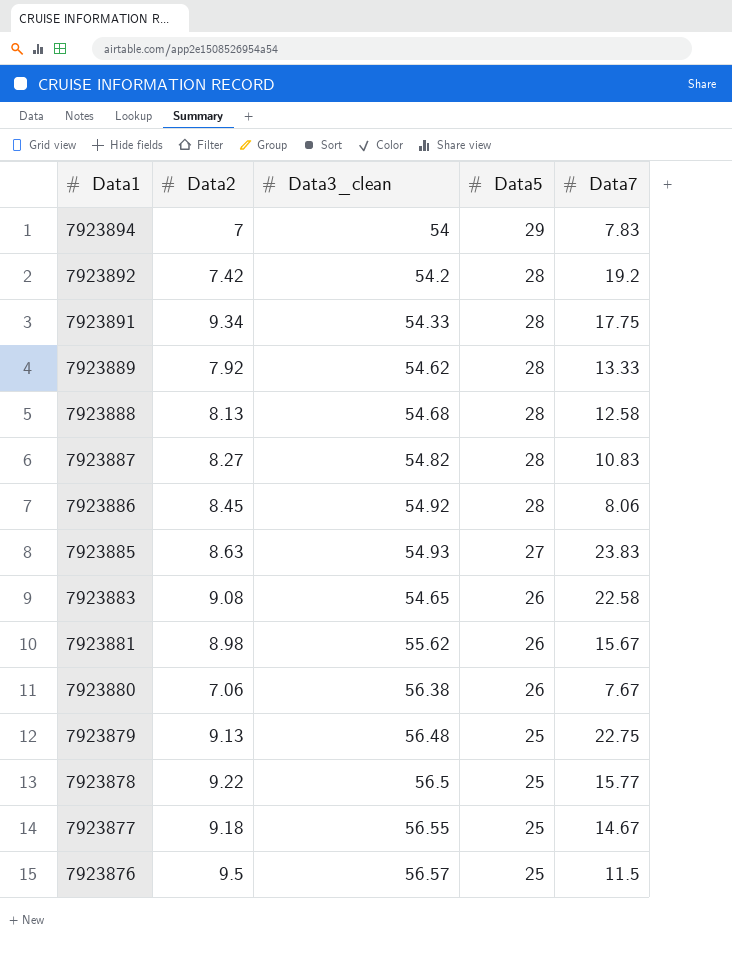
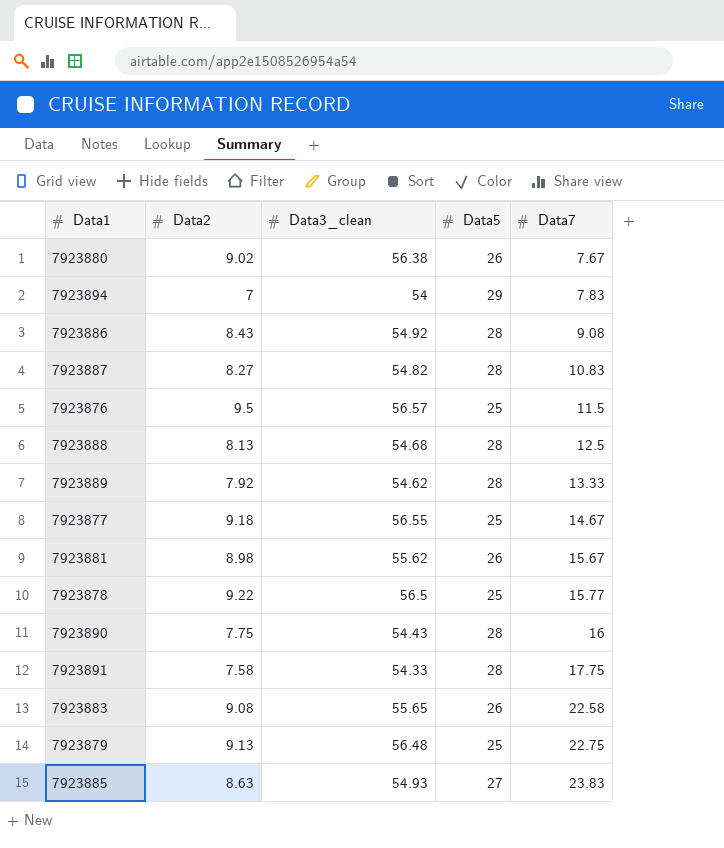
row order: Data1 descending -> Data7 ascending
row 7923892: 7.42 | 54.2 | 28 | 19.2 -> none
7923880 | Data2: 7.06 -> 9.02
7923886 | Data2: 8.45 -> 8.43
7923886 | Data7: 8.06 -> 9.08
7923888 | Data7: 12.58 -> 12.5
row 7923890: none -> 7.75 | 54.43 | 28 | 16
7923891 | Data2: 9.34 -> 7.58
7923883 | Data3_clean: 54.65 -> 55.65

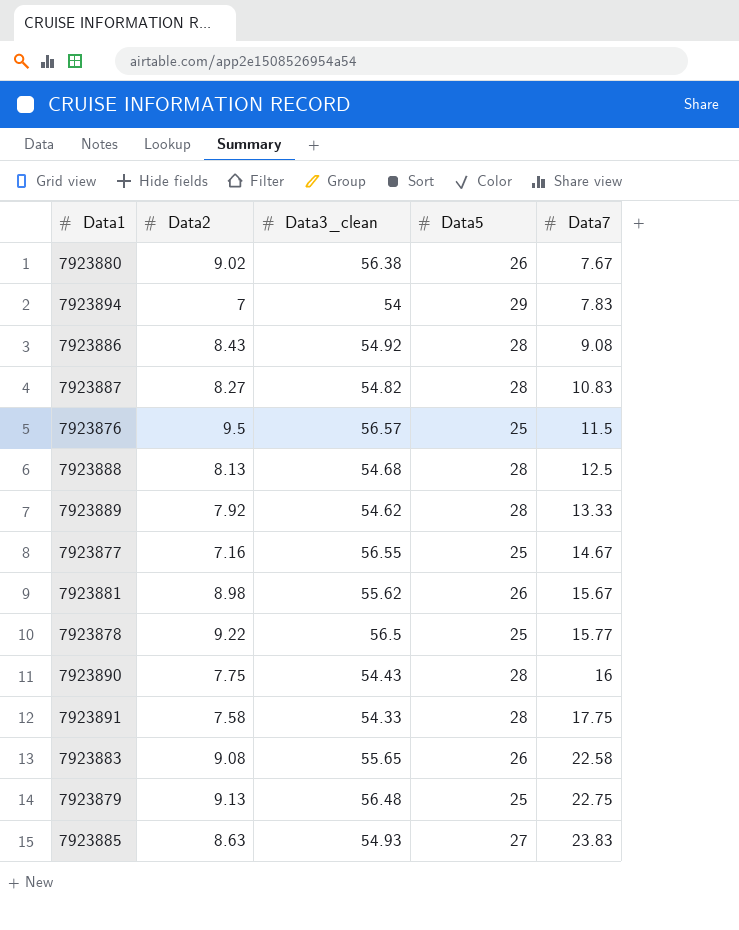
7923877 | Data2: 9.18 -> 7.16

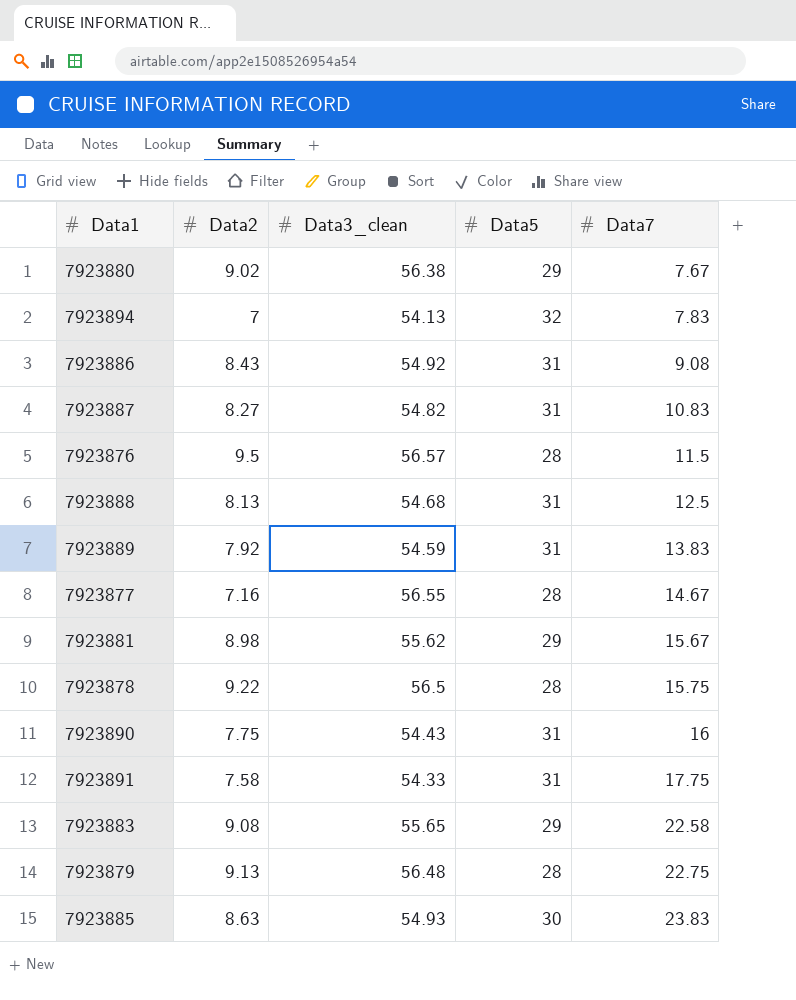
7923880 | Data5: 26 -> 29
7923894 | Data3_clean: 54 -> 54.13
7923894 | Data5: 29 -> 32
7923886 | Data5: 28 -> 31
7923887 | Data5: 28 -> 31
7923876 | Data5: 25 -> 28
7923888 | Data5: 28 -> 31
7923889 | Data3_clean: 54.62 -> 54.59
7923889 | Data5: 28 -> 31
7923889 | Data7: 13.33 -> 13.83
7923877 | Data5: 25 -> 28
7923881 | Data5: 26 -> 29
7923878 | Data5: 25 -> 28
7923878 | Data7: 15.77 -> 15.75
7923890 | Data5: 28 -> 31
7923891 | Data5: 28 -> 31
7923883 | Data5: 26 -> 29
7923879 | Data5: 25 -> 28
7923885 | Data5: 27 -> 30

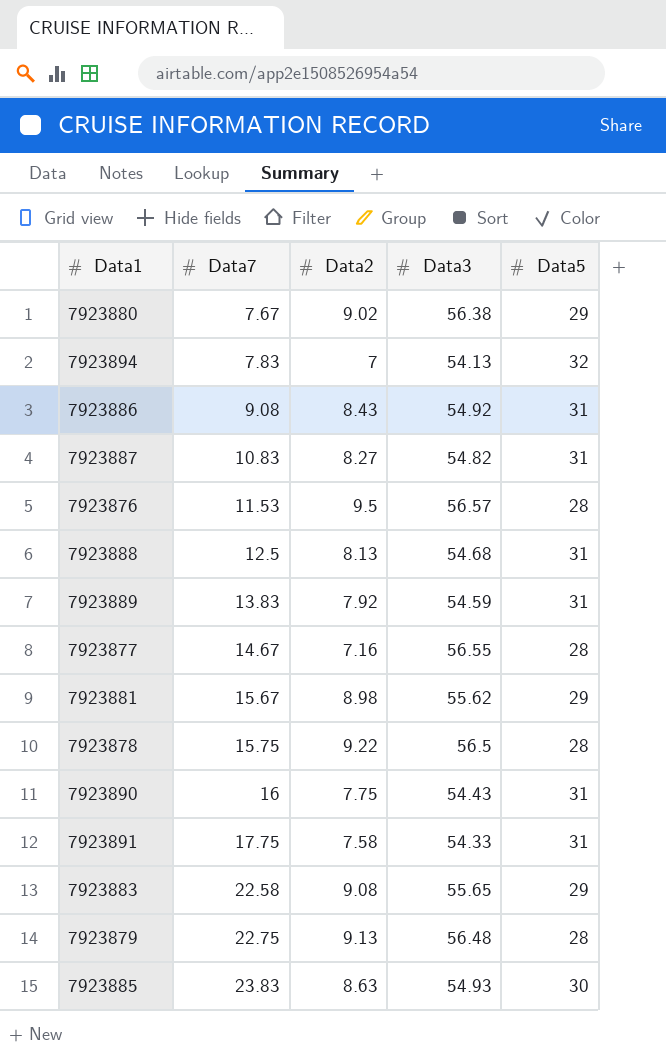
column Data7 | position: 5 -> 2
column name: Data3_clean -> Data3
7923876 | Data7: 11.5 -> 11.53

